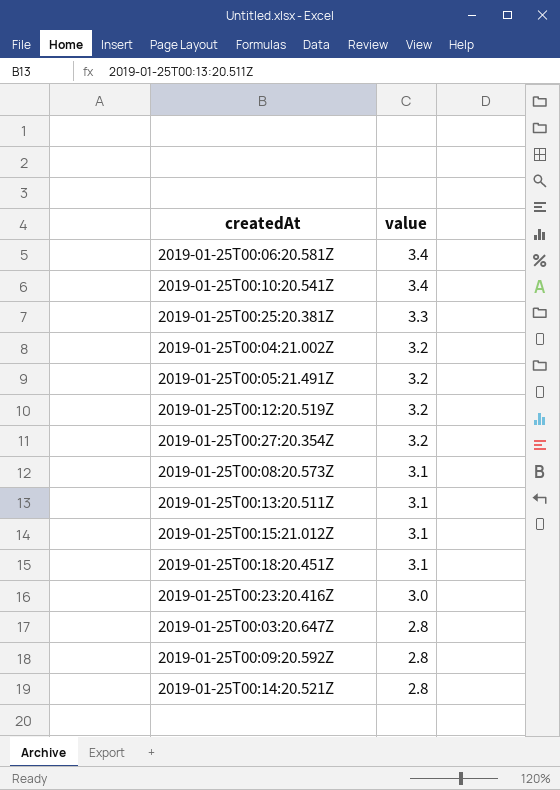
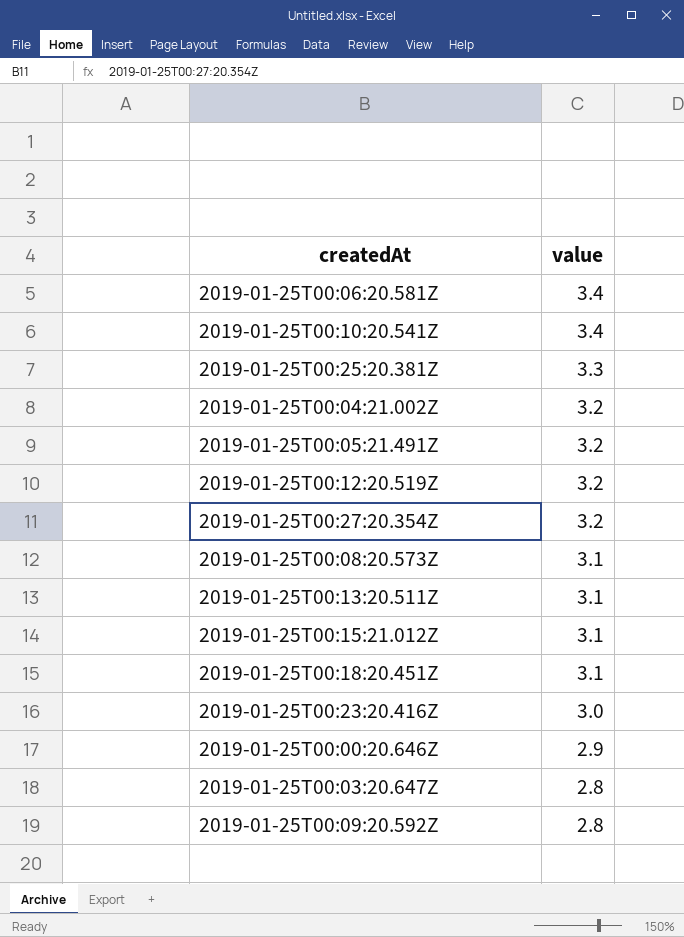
row 2019-01-25T00:14:20.521Z: 2.8 -> none
row 2019-01-25T00:00:20.646Z: none -> 2.9

